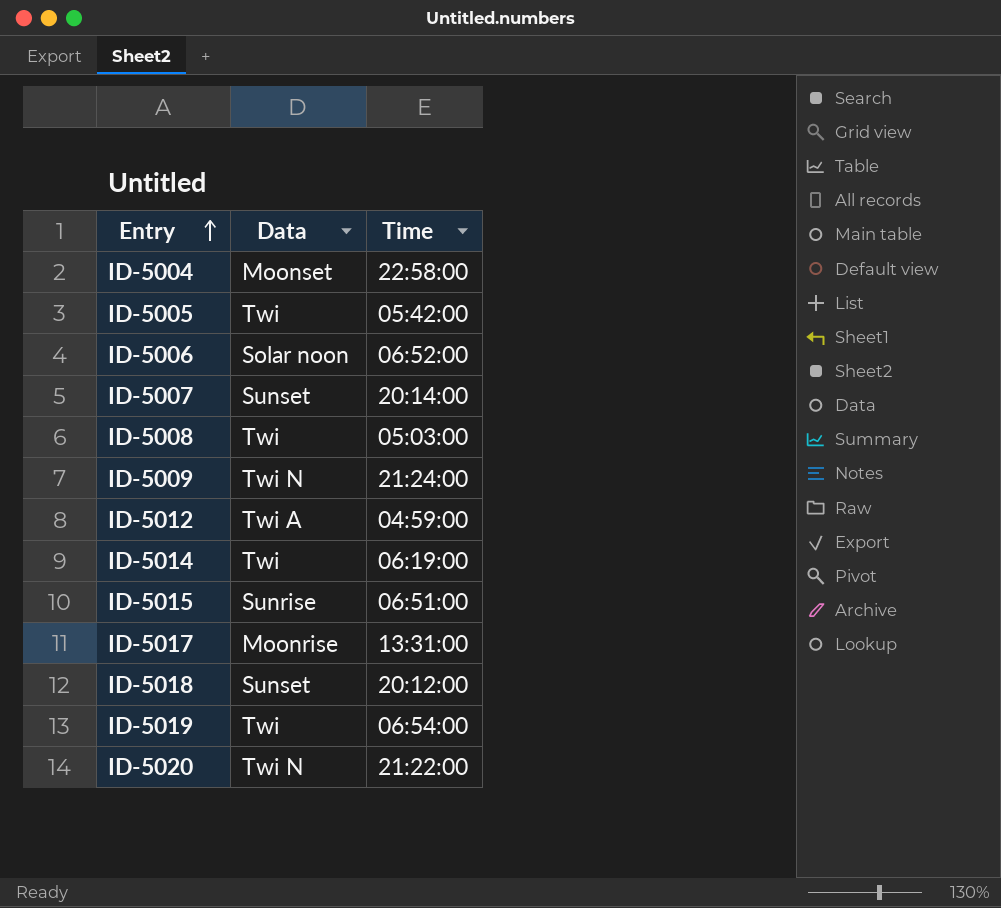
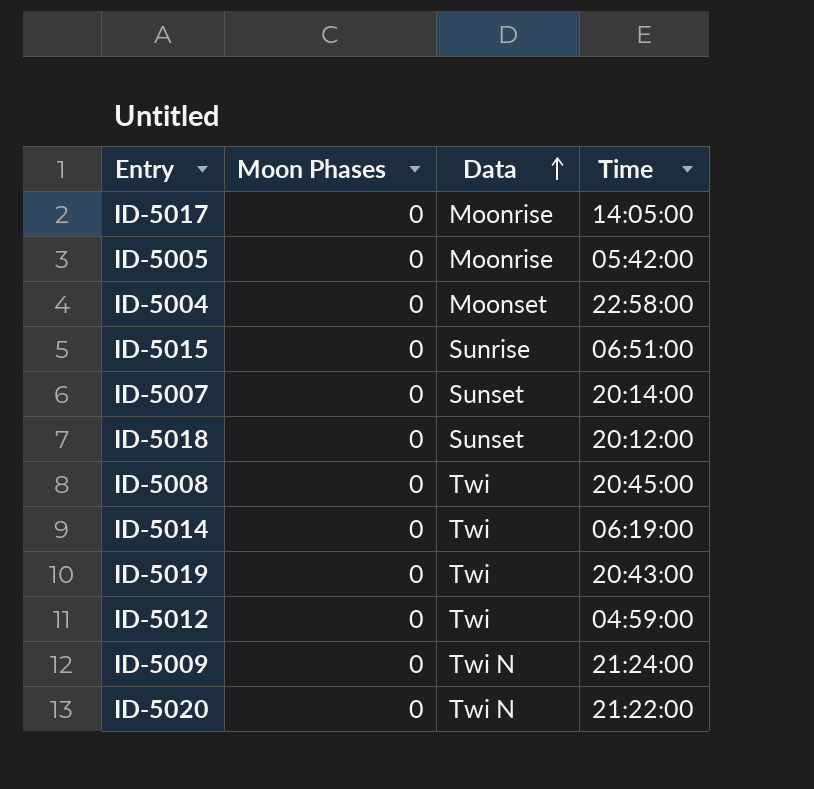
row order: Entry ascending -> Data ascending
column Moon Phases | position: none -> 2
row ID-5006: Solar noon | 06:52:00 -> none
ID-5017 | Time: 13:31:00 -> 14:05:00
ID-5005 | Data: Twi -> Moonrise
ID-5008 | Time: 05:03:00 -> 20:45:00
ID-5019 | Time: 06:54:00 -> 20:43:00
ID-5012 | Data: Twi A -> Twi

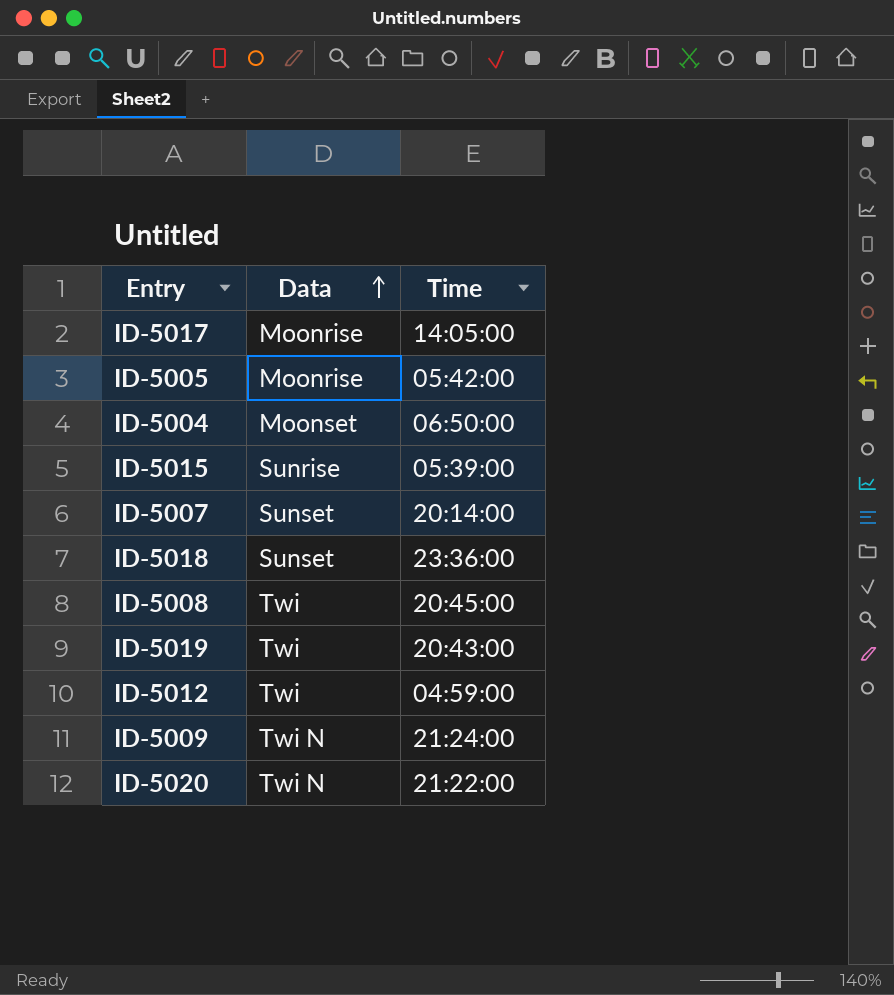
column Moon Phases | position: 2 -> none
row ID-5014: 0 | Twi | 06:19:00 -> none
ID-5004 | Time: 22:58:00 -> 06:50:00
ID-5015 | Time: 06:51:00 -> 05:39:00
ID-5018 | Time: 20:12:00 -> 23:36:00

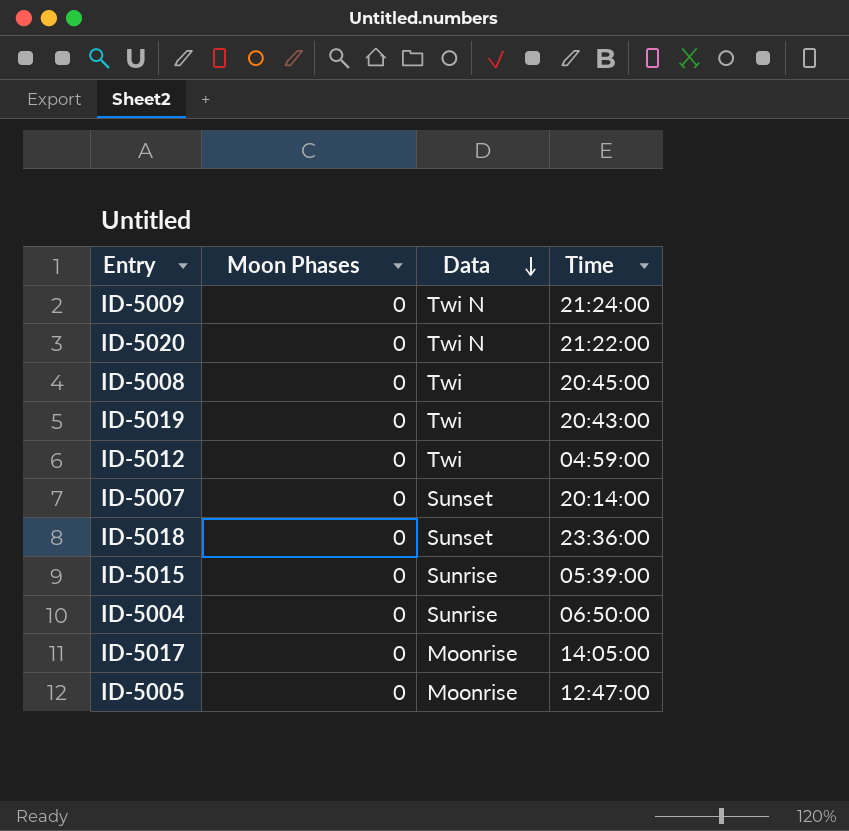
row order: Data ascending -> Data descending
column Moon Phases | position: none -> 2
ID-5004 | Data: Moonset -> Sunrise
ID-5005 | Time: 05:42:00 -> 12:47:00

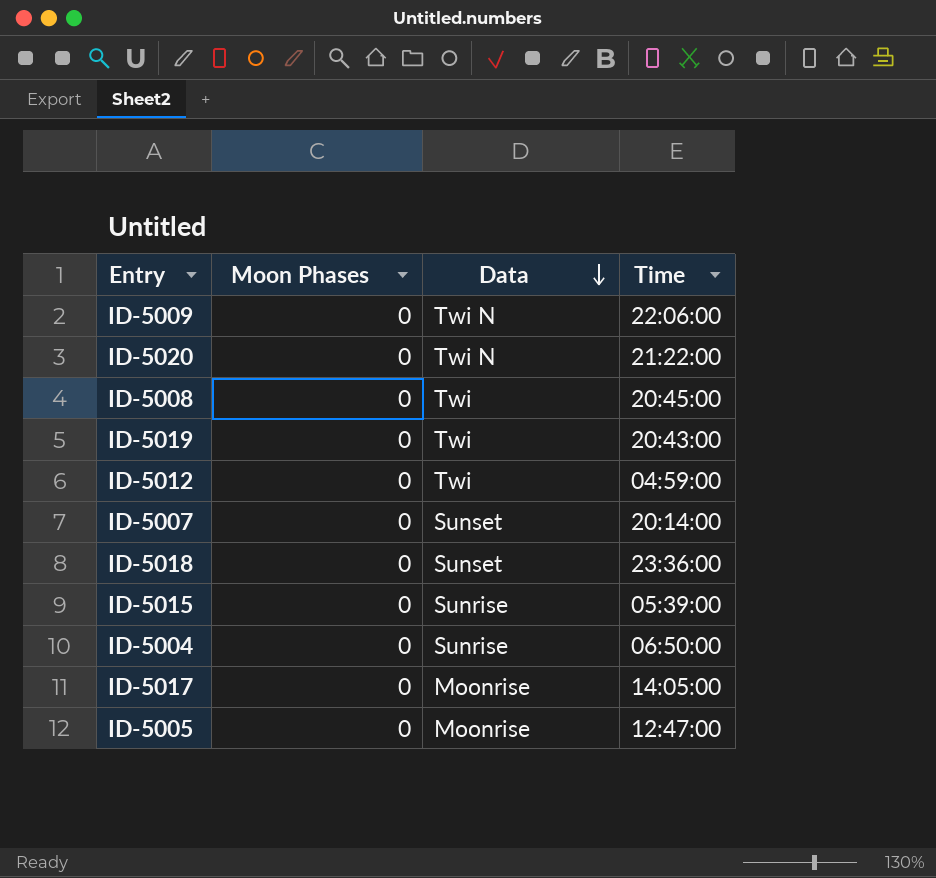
ID-5009 | Time: 21:24:00 -> 22:06:00

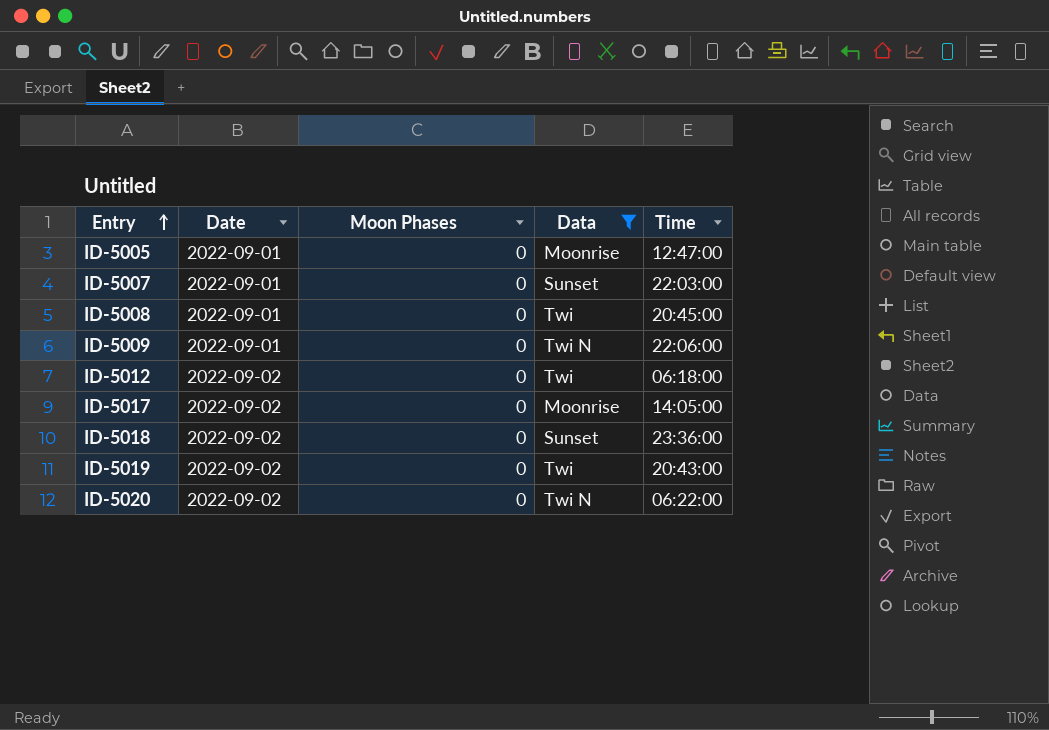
filter: none -> Data != Sunrise
row order: Data descending -> Entry ascending
column Date | position: none -> 2
ID-5007 | Time: 20:14:00 -> 22:03:00
ID-5012 | Time: 04:59:00 -> 06:18:00
ID-5020 | Time: 21:22:00 -> 06:22:00

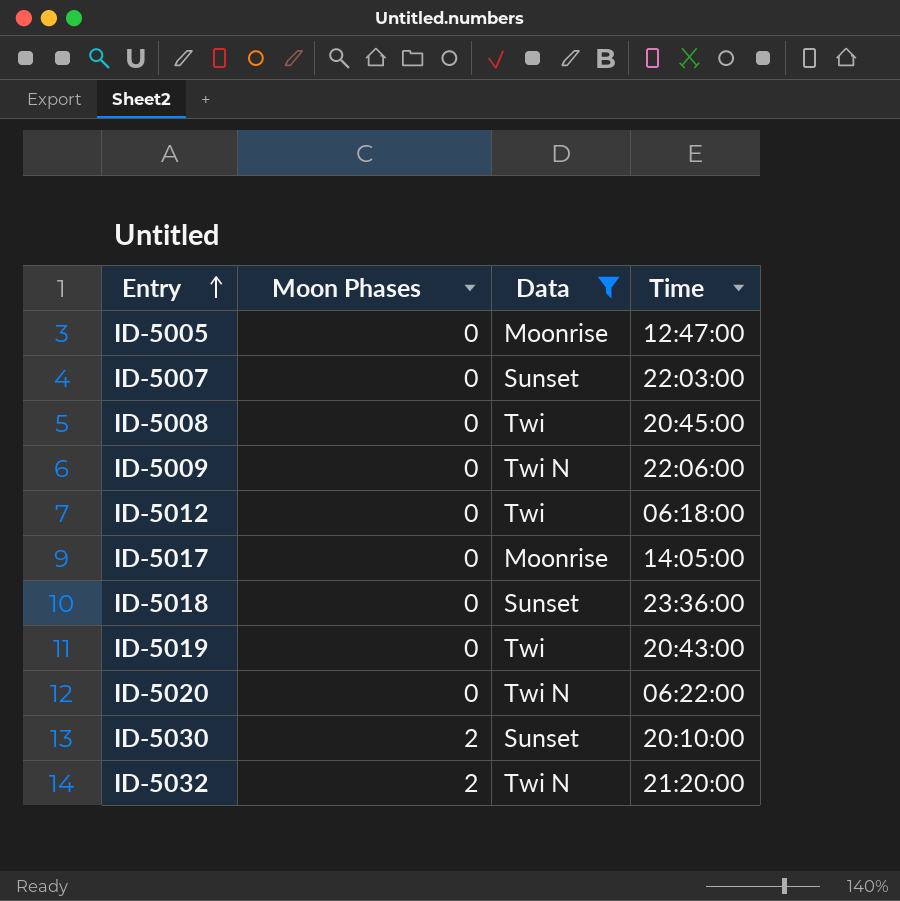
column Date | position: 2 -> none
row ID-5030: none -> 2 | Sunset | 20:10:00
row ID-5032: none -> 2 | Twi N | 21:20:00

